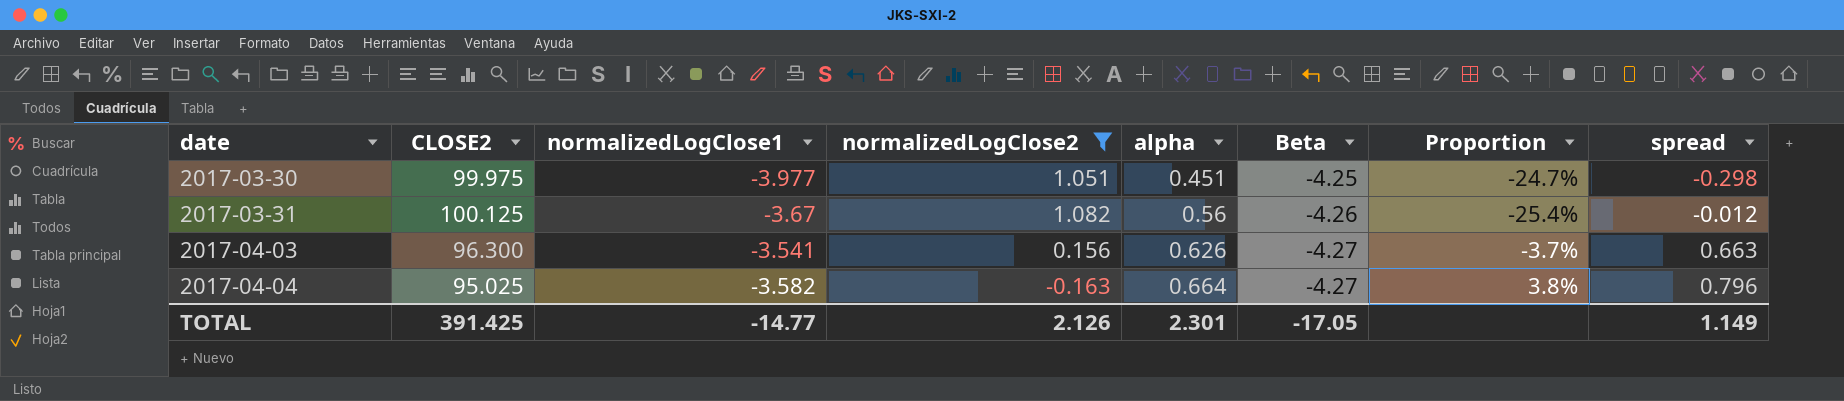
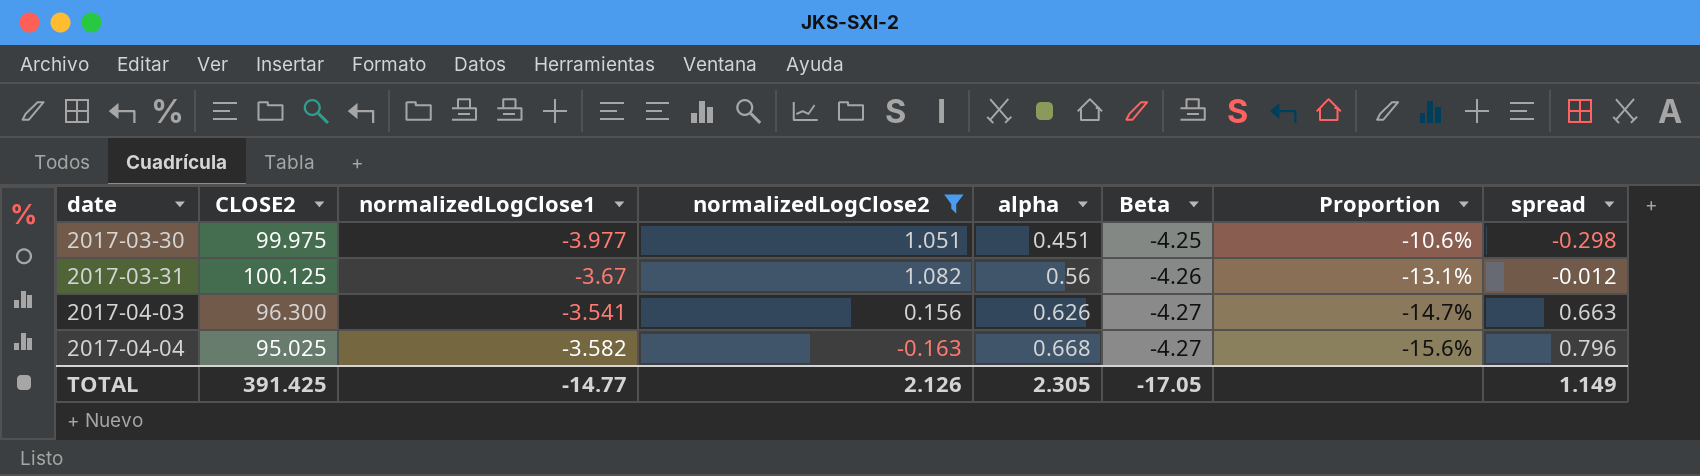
column Proportion | formula: [normalizedLogClose2] / [Beta] -> [alpha] / [Beta]
2017-04-04 | alpha: 0.664 -> 0.668
TOTAL | alpha: 2.301 -> 2.305

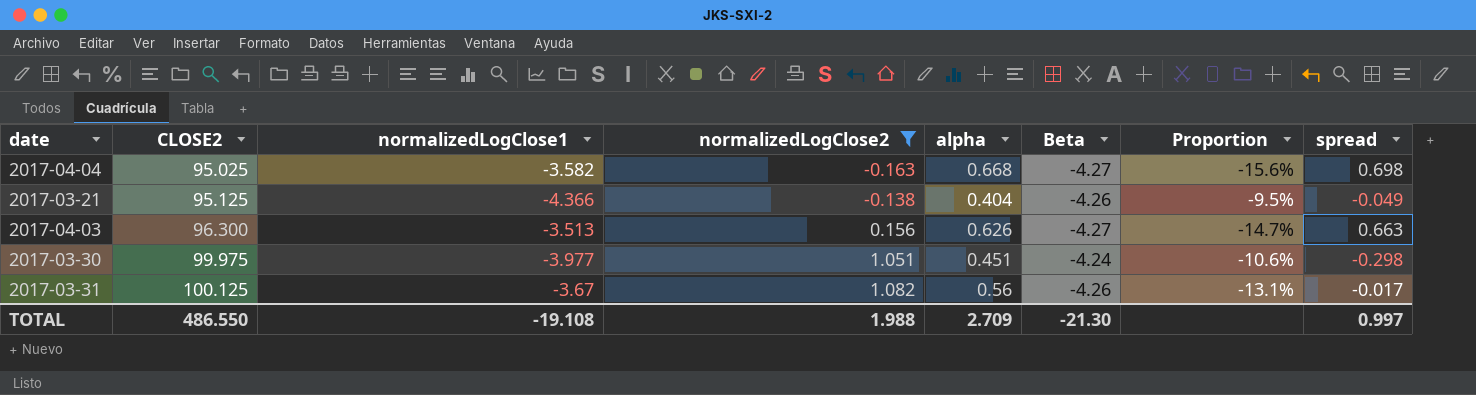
row order: date ascending -> CLOSE2 ascending
2017-04-04 | spread: 0.796 -> 0.698
row 2017-03-21: none -> 95.125 | -4.366 | -0.138 | 0.404 | -4.26 | -9.5% | -0.049
2017-04-03 | normalizedLogClose1: -3.541 -> -3.513
2017-03-30 | Beta: -4.25 -> -4.24
2017-03-31 | spread: -0.012 -> -0.017
TOTAL | CLOSE2: 391.425 -> 486.550
TOTAL | normalizedLogClose1: -14.77 -> -19.108
TOTAL | normalizedLogClose2: 2.126 -> 1.988
TOTAL | alpha: 2.305 -> 2.709
TOTAL | Beta: -17.05 -> -21.30
TOTAL | spread: 1.149 -> 0.997

